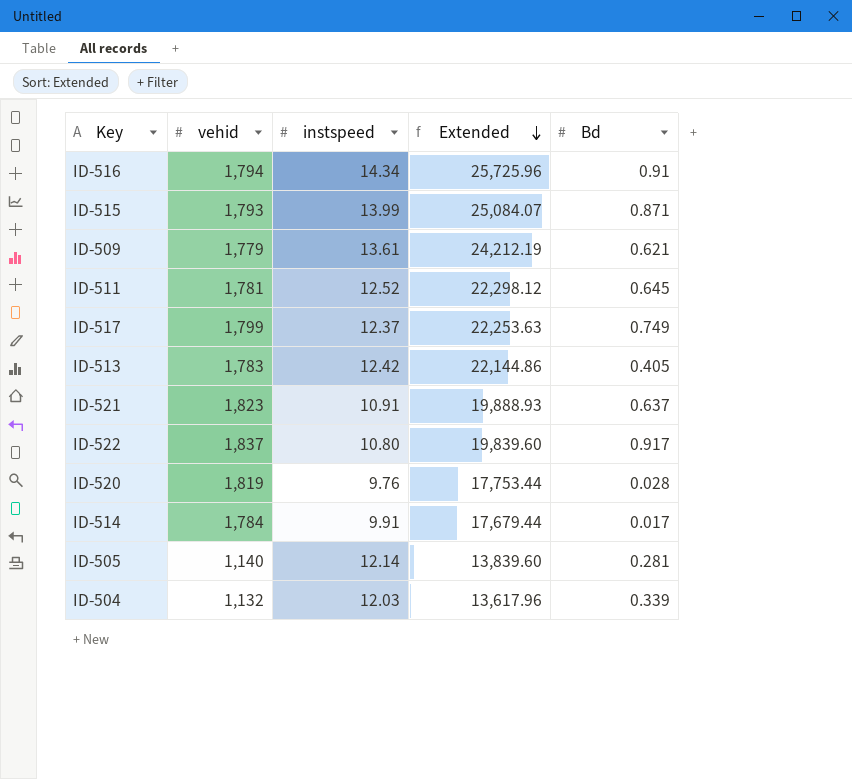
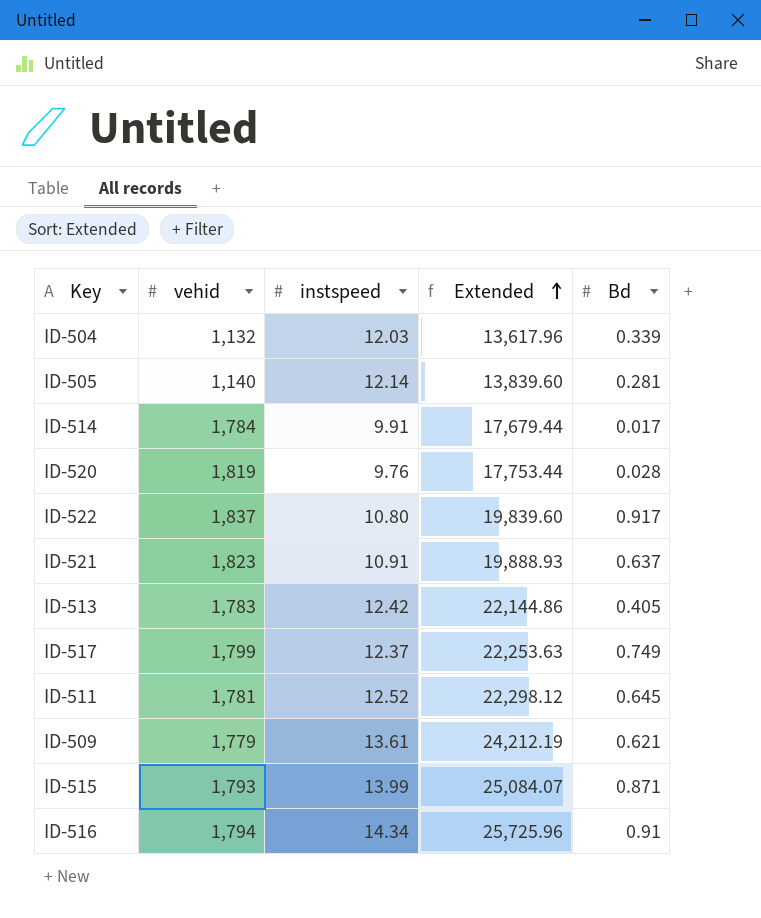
row order: Extended descending -> Extended ascending

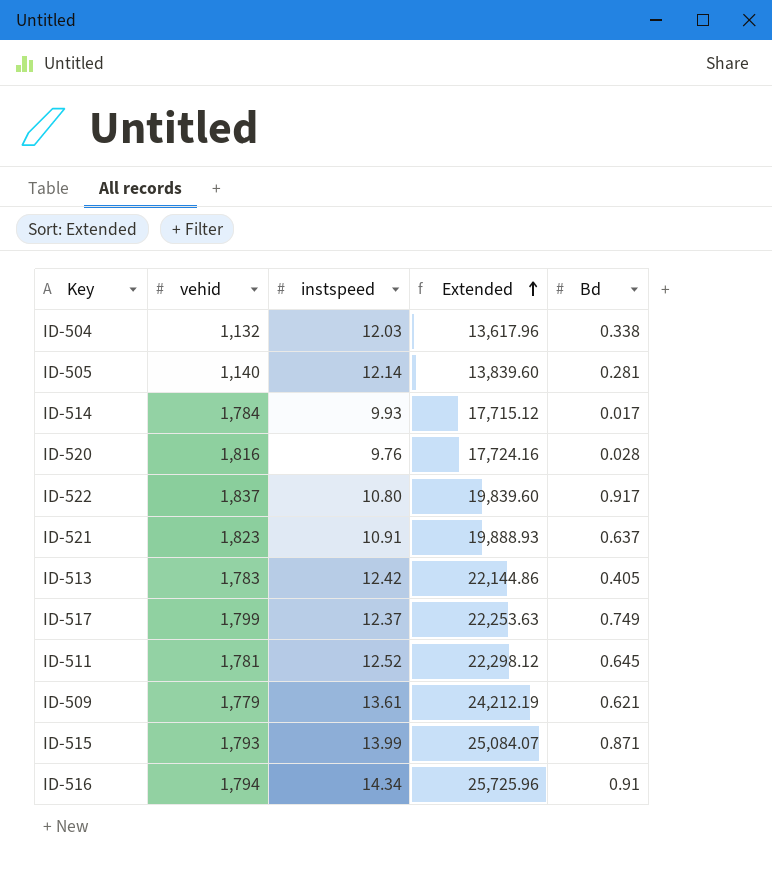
ID-504 | Bd: 0.339 -> 0.338
ID-514 | instspeed: 9.91 -> 9.93
ID-514 | Extended: 17,679.44 -> 17,715.12
ID-520 | vehid: 1,819 -> 1,816
ID-520 | Extended: 17,753.44 -> 17,724.16

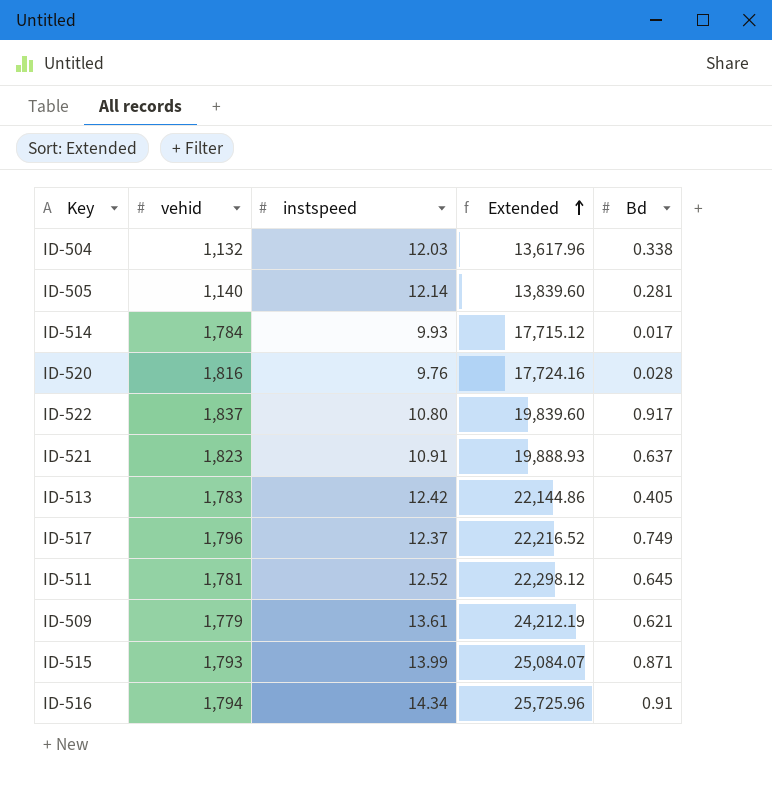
ID-517 | vehid: 1,799 -> 1,796
ID-517 | Extended: 22,253.63 -> 22,216.52

